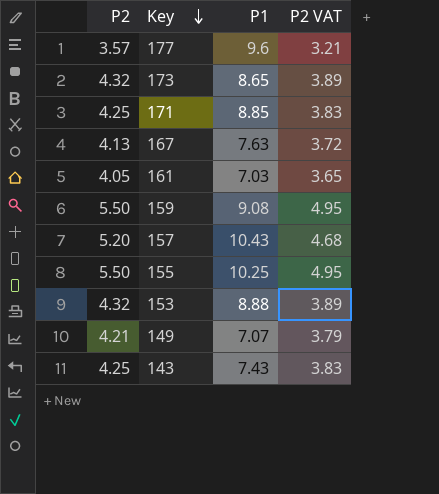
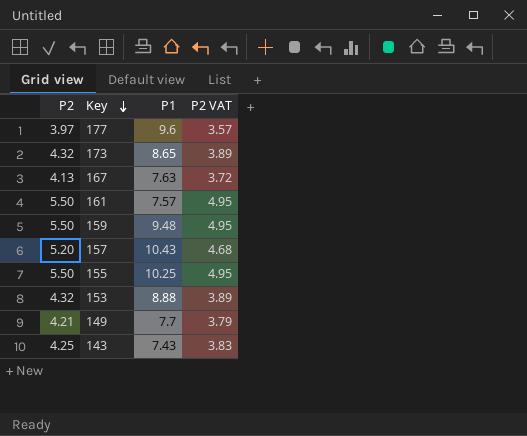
row 171: 4.25 | 8.85 | 3.83 -> none
177 | P2: 3.57 -> 3.97
177 | P2 VAT: 3.21 -> 3.57
161 | P2: 4.05 -> 5.50
161 | P1: 7.03 -> 7.57
161 | P2 VAT: 3.65 -> 4.95
159 | P1: 9.08 -> 9.48
149 | P1: 7.07 -> 7.7

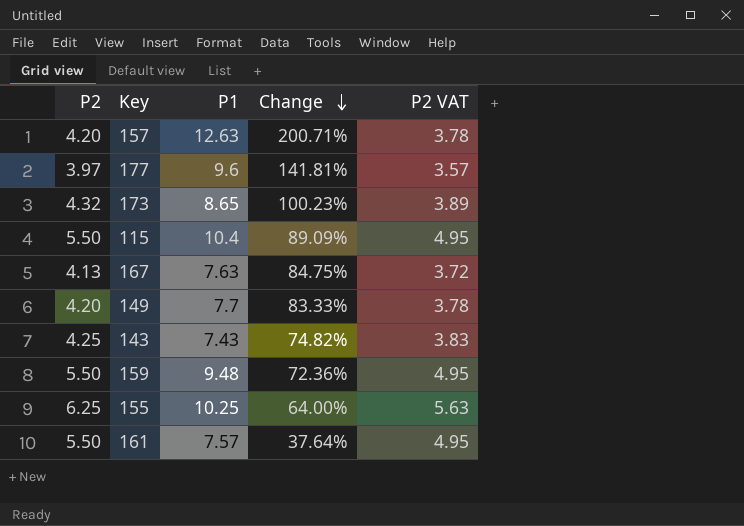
row order: Key descending -> Change descending
column Change | formula: none -> ([P1] - [P2]) / [P2]
row 153: 4.32 | 8.88 | 3.89 -> none
157 | P2: 5.20 -> 4.20
157 | P1: 10.43 -> 12.63
157 | P2 VAT: 4.68 -> 3.78
row 115: none -> 5.50 | 10.4 | 89.09% | 4.95
149 | P2: 4.21 -> 4.20
149 | P2 VAT: 3.79 -> 3.78
155 | P2: 5.50 -> 6.25
155 | P2 VAT: 4.95 -> 5.63

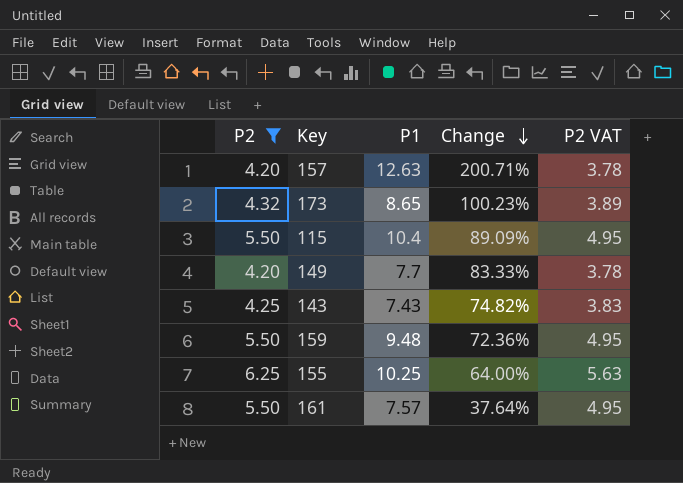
filter: none -> P2 >= 4.20

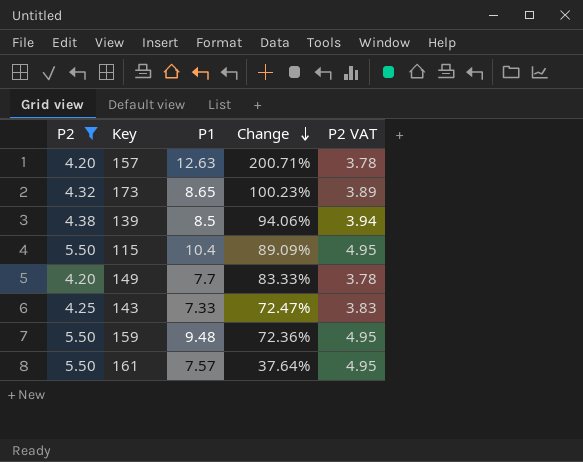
row 155: 6.25 | 10.25 | 64.00% | 5.63 -> none
row 139: none -> 4.38 | 8.5 | 94.06% | 3.94
143 | P1: 7.43 -> 7.33
143 | Change: 74.82% -> 72.47%

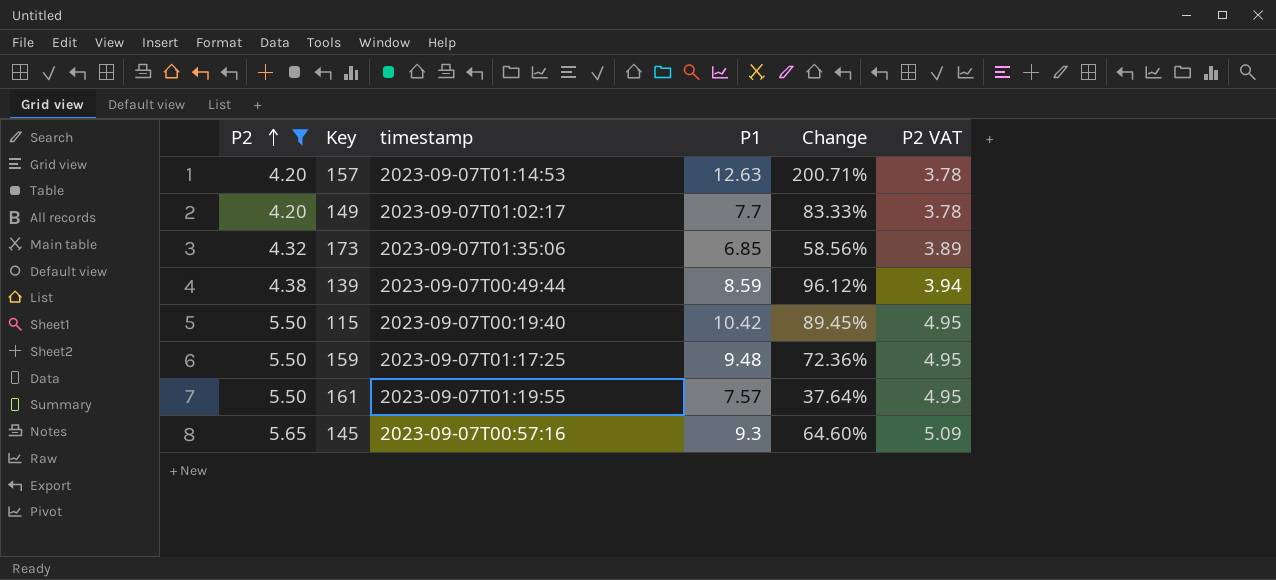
row order: Change descending -> P2 ascending
column timestamp | position: none -> 3
row 143: 4.25 | 7.33 | 72.47% | 3.83 -> none
173 | P1: 8.65 -> 6.85
173 | Change: 100.23% -> 58.56%
139 | P1: 8.5 -> 8.59
139 | Change: 94.06% -> 96.12%
115 | P1: 10.4 -> 10.42
115 | Change: 89.09% -> 89.45%
row 145: none -> 5.65 | 2023-09-07T00:57:16 | 9.3 | 64.60% | 5.09

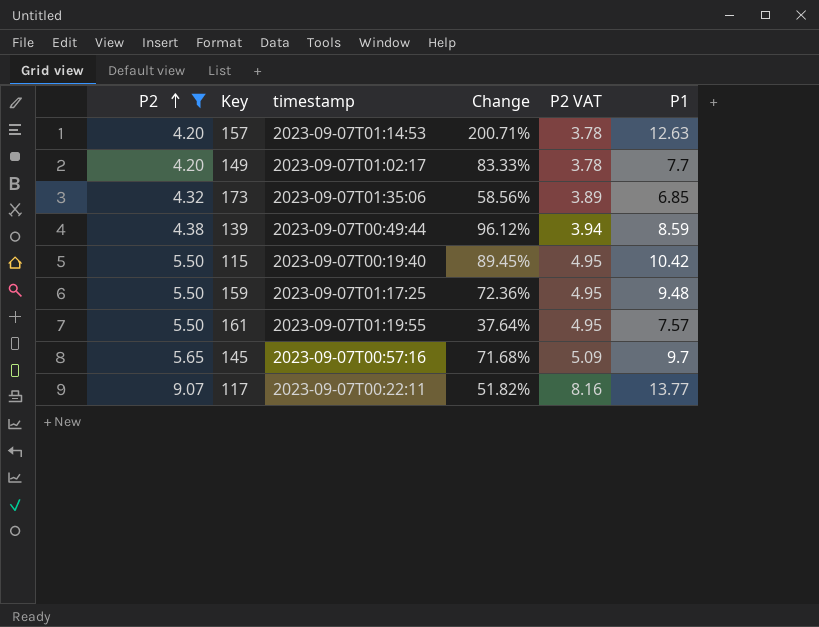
column P1 | position: 4 -> 6
145 | Change: 64.60% -> 71.68%
145 | P1: 9.3 -> 9.7
row 117: none -> 9.07 | 2023-09-07T00:22:11 | 51.82% | 8.16 | 13.77

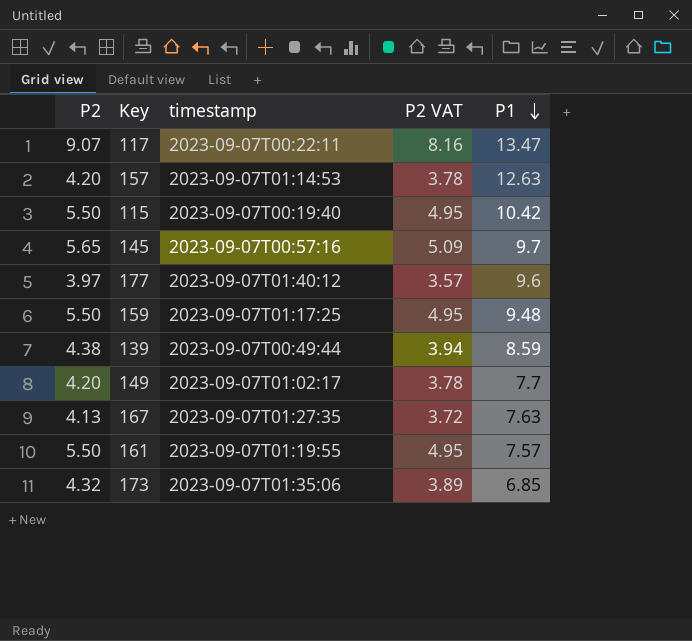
filter: P2 >= 4.20 -> none
row order: P2 ascending -> P1 descending
column Change | formula: ([P1] - [P2]) / [P2] -> none
117 | P1: 13.77 -> 13.47

